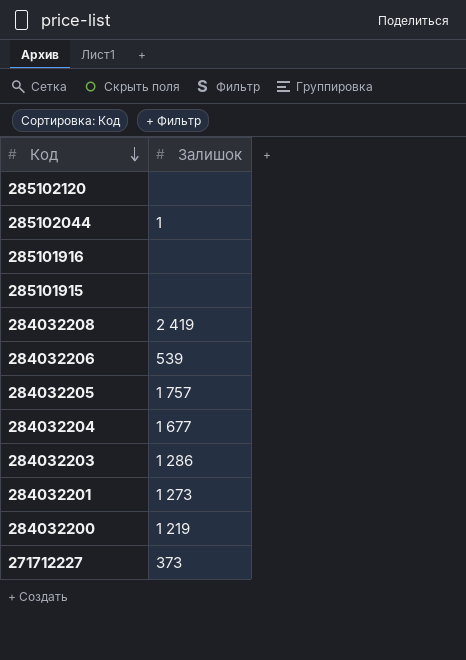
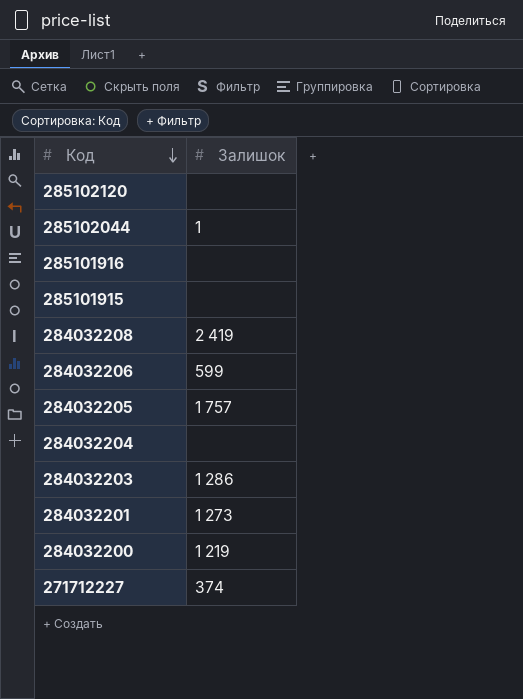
284032206 | Залишок: 539 -> 599
284032204 | Залишок: 1 677 -> none
271712227 | Залишок: 373 -> 374

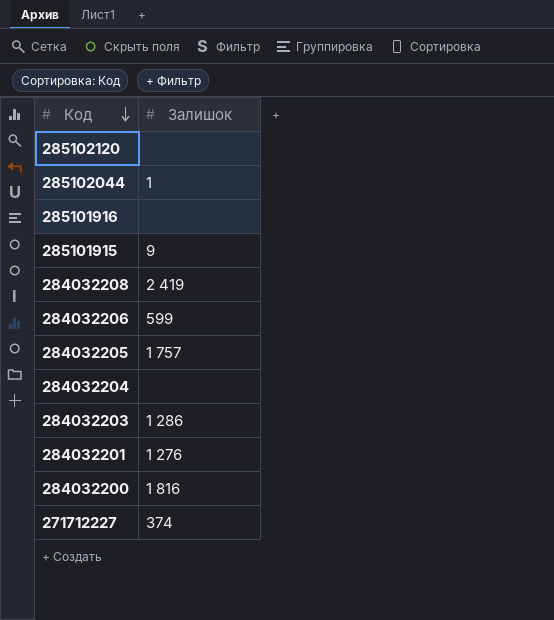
285101915 | Залишок: none -> 9
284032201 | Залишок: 1 273 -> 1 276
284032200 | Залишок: 1 219 -> 1 816

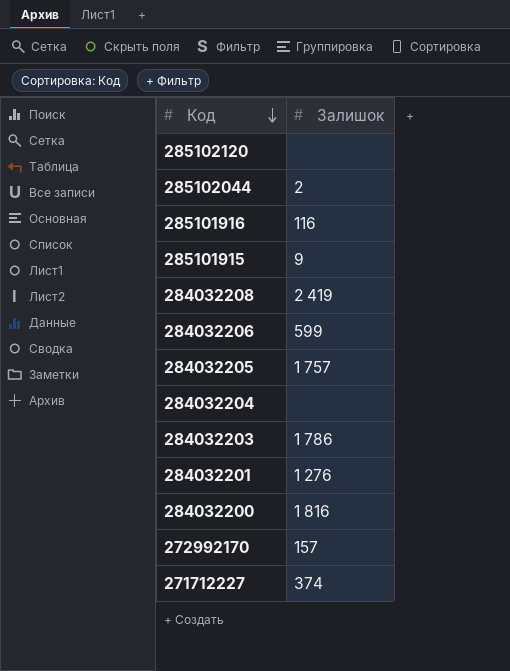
285102044 | Залишок: 1 -> 2
285101916 | Залишок: none -> 116
284032203 | Залишок: 1 286 -> 1 786
row 272992170: none -> 157

